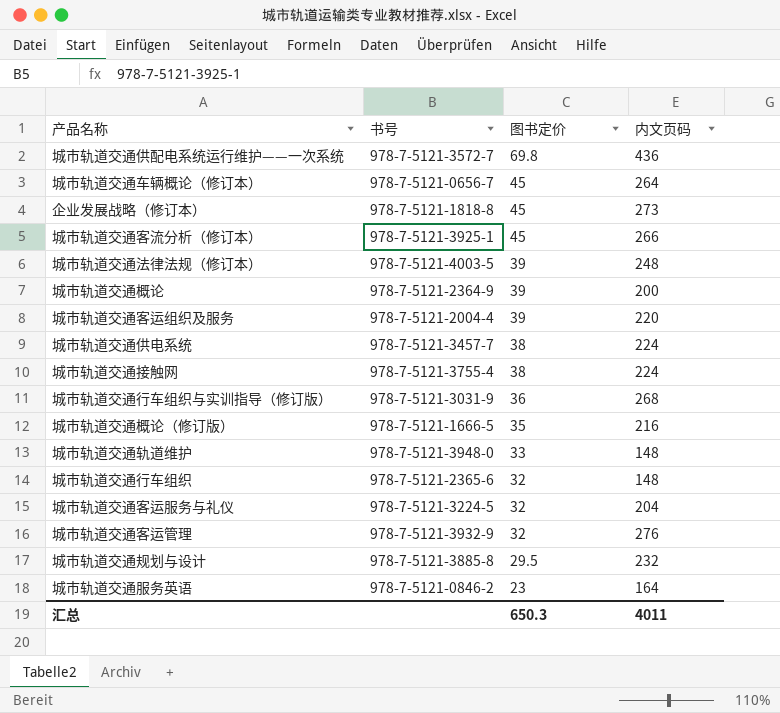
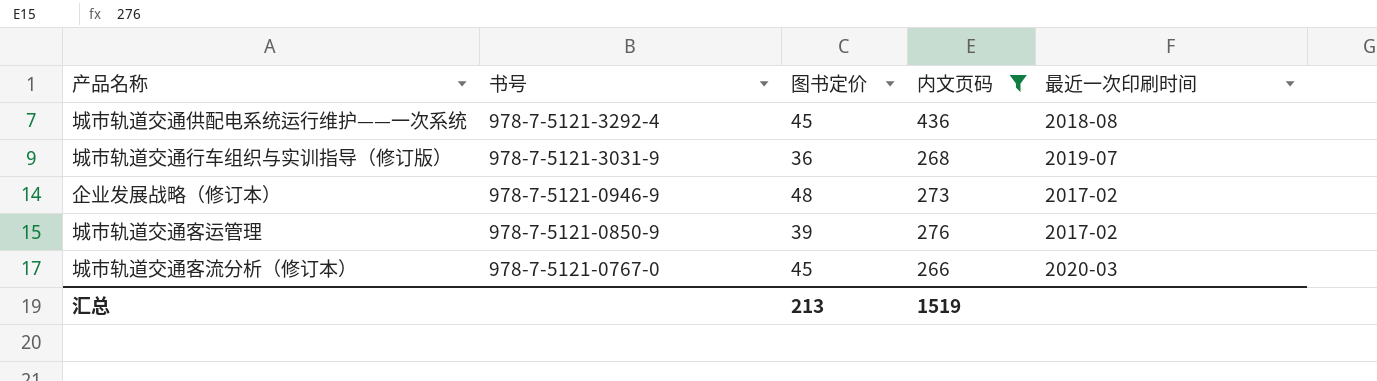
filter: none -> 内文页码 >= 266
row order: 图书定价 descending -> 书号 descending
column 最近一次印刷时间 | position: none -> 5
城市轨道交通供配电系统运行维护——一次系统 | 书号: 978-7-5121-3572-7 -> 978-7-5121-3292-4
城市轨道交通供配电系统运行维护——一次系统 | 图书定价: 69.8 -> 45
企业发展战略（修订本） | 书号: 978-7-5121-1818-8 -> 978-7-5121-0946-9
企业发展战略（修订本） | 图书定价: 45 -> 48
城市轨道交通客运管理 | 书号: 978-7-5121-3932-9 -> 978-7-5121-0850-9
城市轨道交通客运管理 | 图书定价: 32 -> 39
城市轨道交通客流分析（修订本） | 书号: 978-7-5121-3925-1 -> 978-7-5121-0767-0
汇总 | 图书定价: 650.3 -> 213
汇总 | 内文页码: 4011 -> 1519

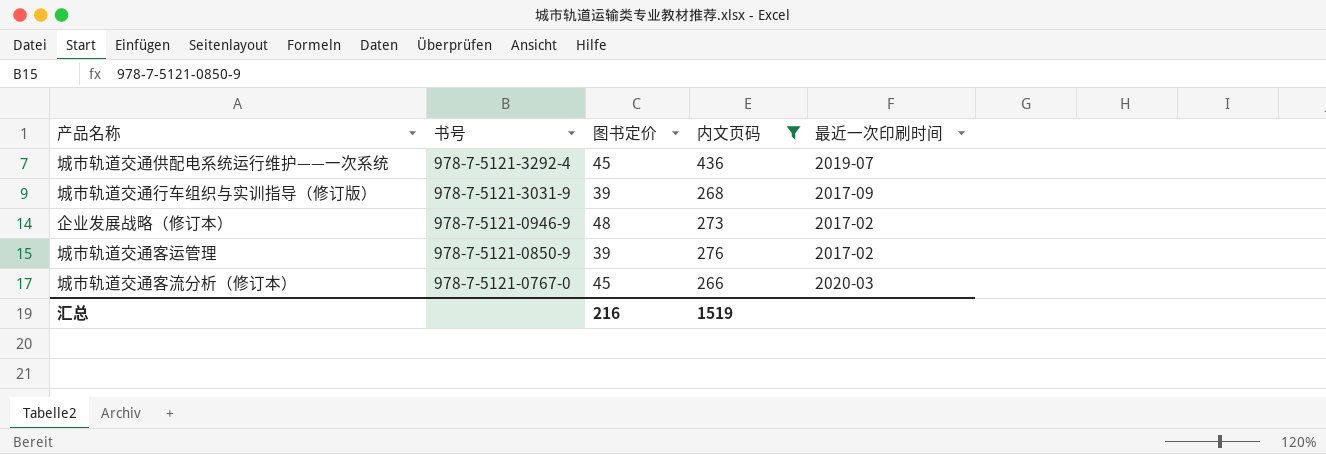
城市轨道交通供配电系统运行维护——一次系统 | 最近一次印刷时间: 2018-08 -> 2019-07
城市轨道交通行车组织与实训指导（修订版） | 图书定价: 36 -> 39
城市轨道交通行车组织与实训指导（修订版） | 最近一次印刷时间: 2019-07 -> 2017-09
汇总 | 图书定价: 213 -> 216

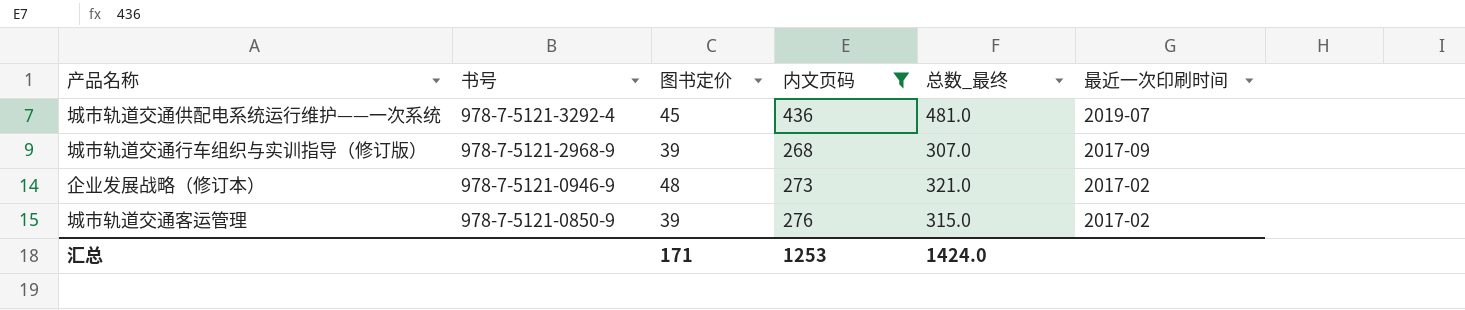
column 总数_最终 | formula: none -> [图书定价] + [内文页码]
row 城市轨道交通客流分析（修订本）: 978-7-5121-0767-0 | 45 | 266 | 2020-03 -> none
城市轨道交通行车组织与实训指导（修订版） | 书号: 978-7-5121-3031-9 -> 978-7-5121-2968-9
汇总 | 图书定价: 216 -> 171
汇总 | 内文页码: 1519 -> 1253

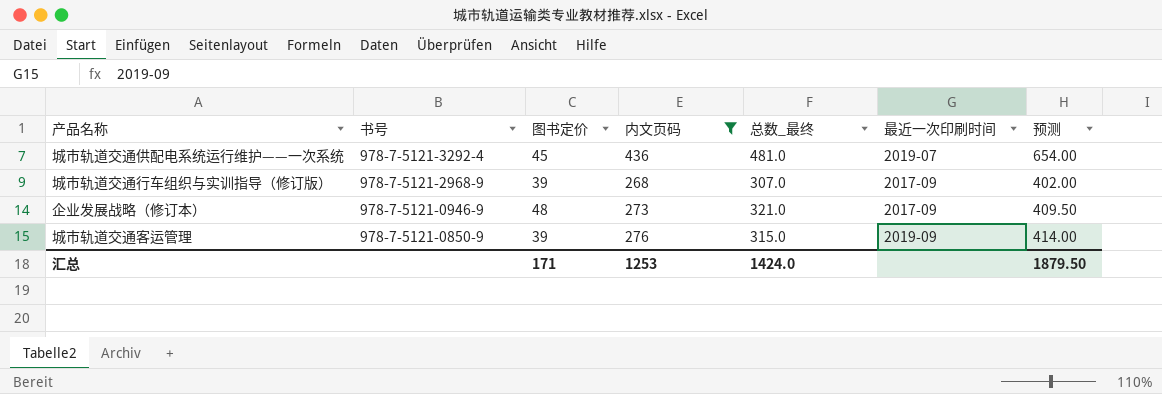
column 预测 | formula: none -> [内文页码] * 1.5
企业发展战略（修订本） | 最近一次印刷时间: 2017-02 -> 2017-09
城市轨道交通客运管理 | 最近一次印刷时间: 2017-02 -> 2019-09

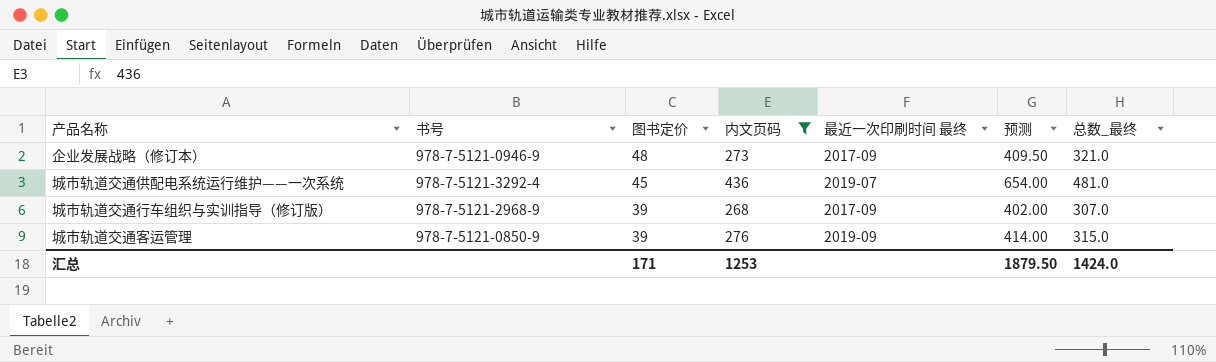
row order: 书号 descending -> 图书定价 descending
column name: 最近一次印刷时间 -> 最近一次印刷时间 最终
column 总数_最终 | position: 5 -> 7

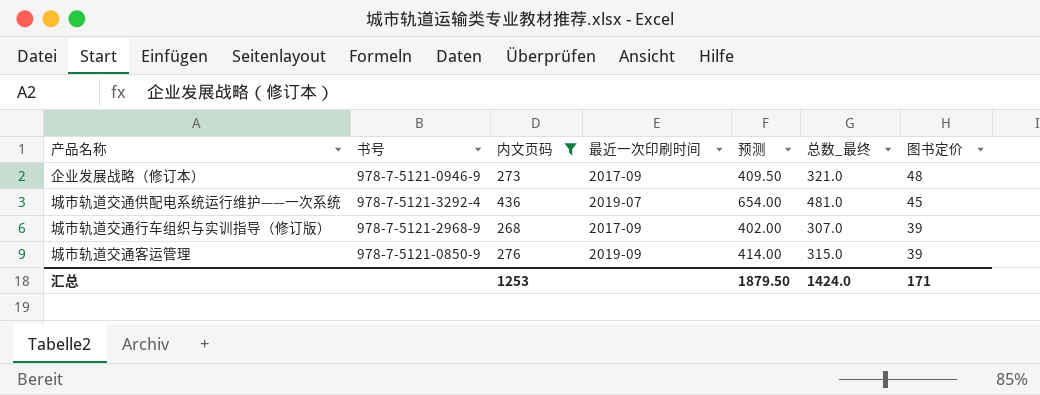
column name: 最近一次印刷时间 最终 -> 最近一次印刷时间
column 图书定价 | position: 3 -> 7

